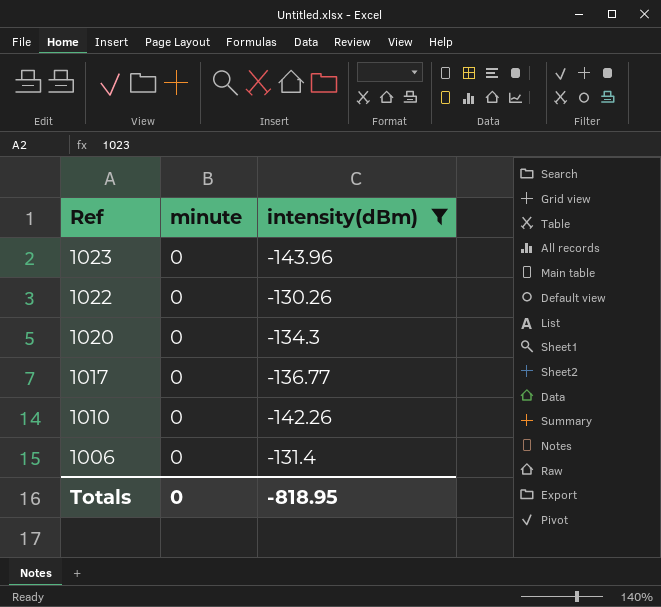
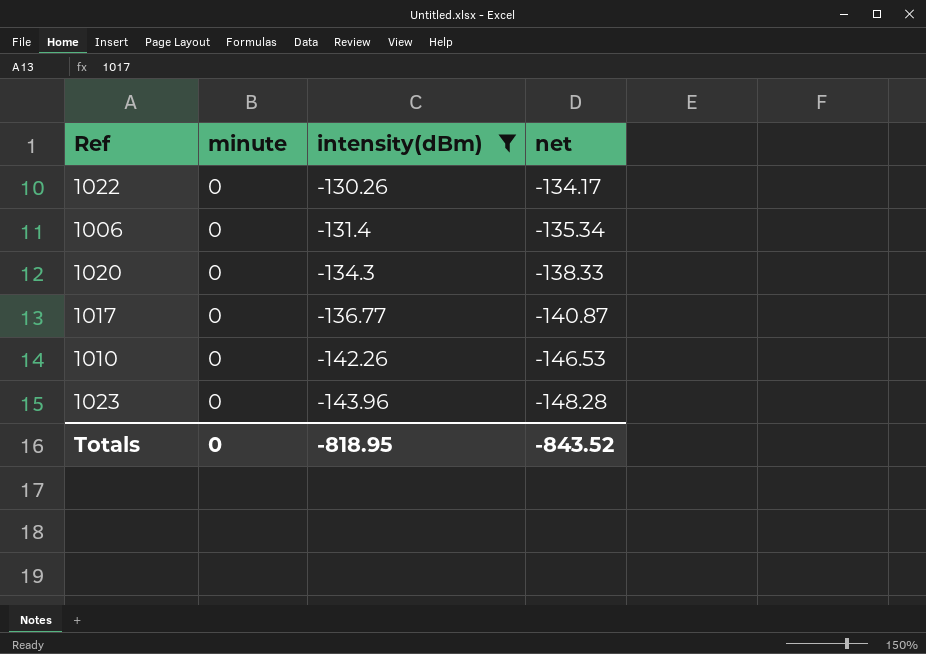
row order: Ref descending -> intensity(dBm) descending
column net | formula: none -> [intensity(dBm)] * 1.03

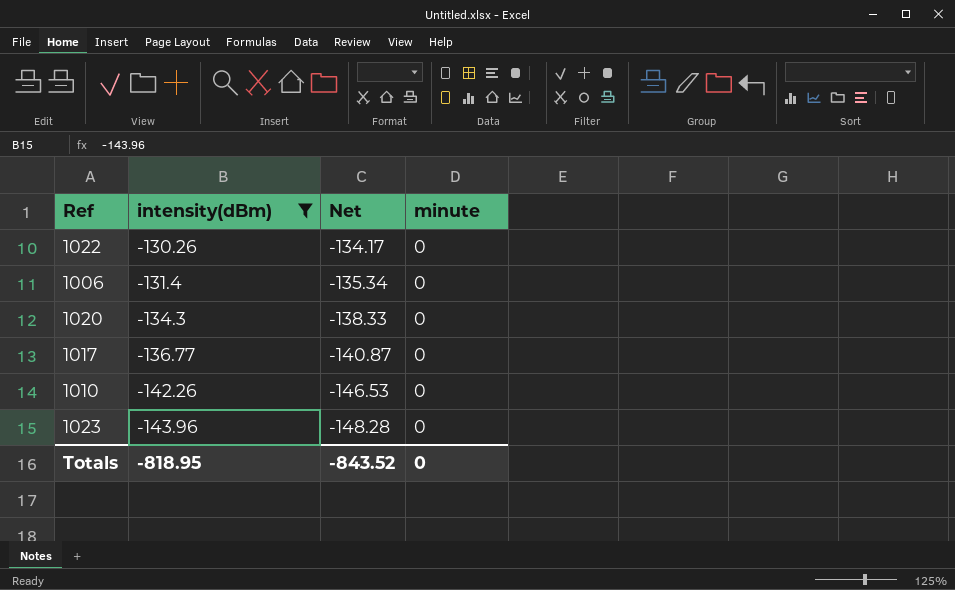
column name: net -> Net
column minute | position: 2 -> 4

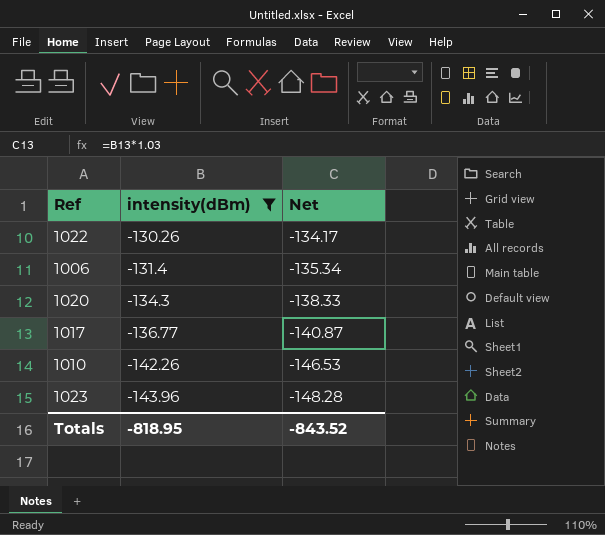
column minute | position: 4 -> none

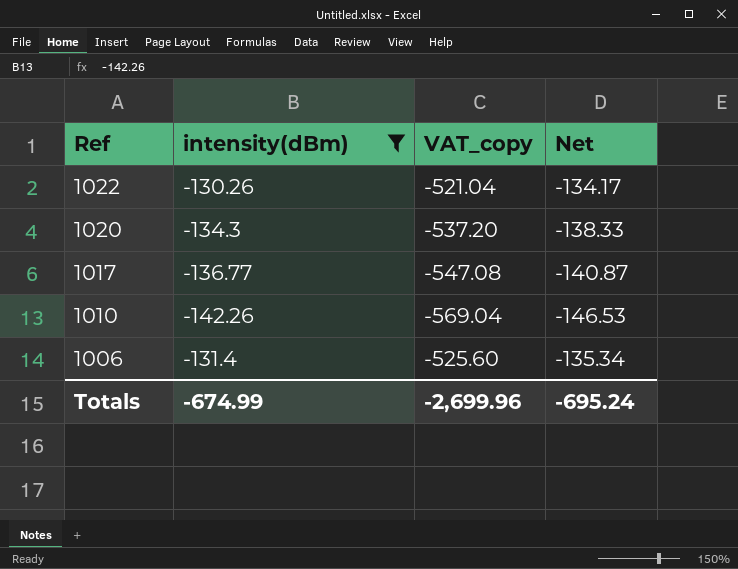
row order: intensity(dBm) descending -> Ref descending
column VAT_copy | formula: none -> [intensity(dBm)] * 4
row 1023: -143.96 | -148.28 -> none
Totals | intensity(dBm): -818.95 -> -674.99
Totals | Net: -843.52 -> -695.24

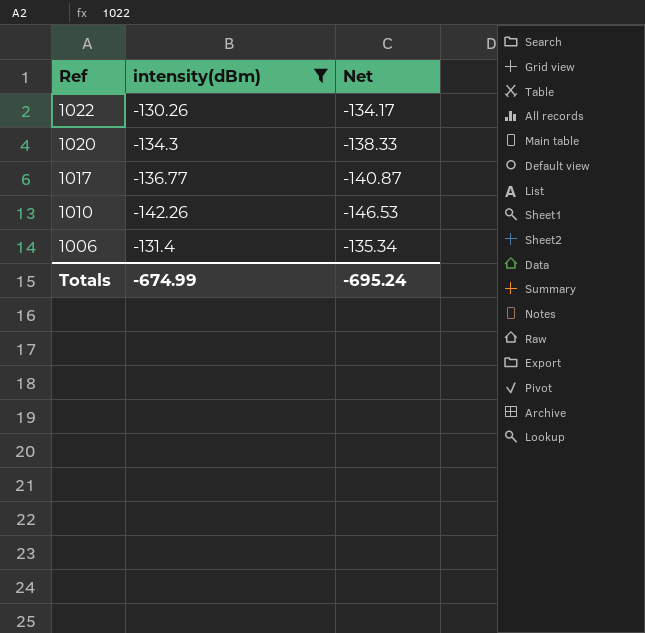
column VAT_copy | formula: [intensity(dBm)] * 4 -> none

